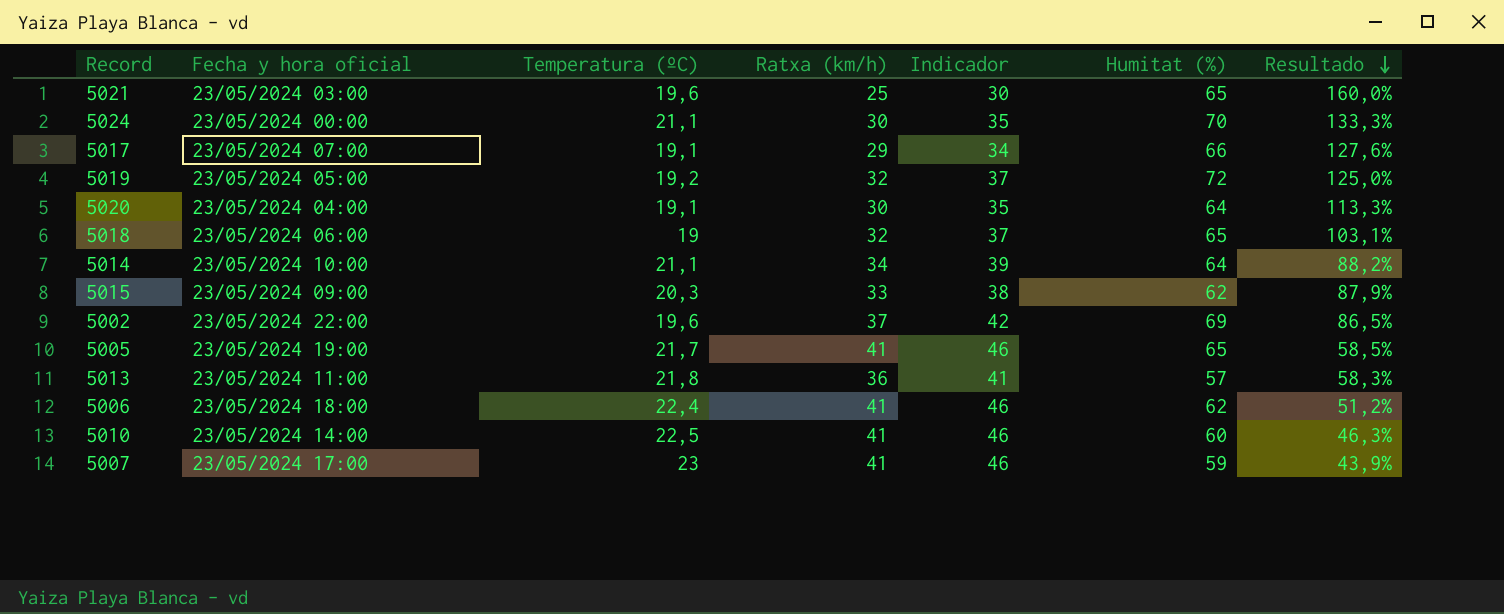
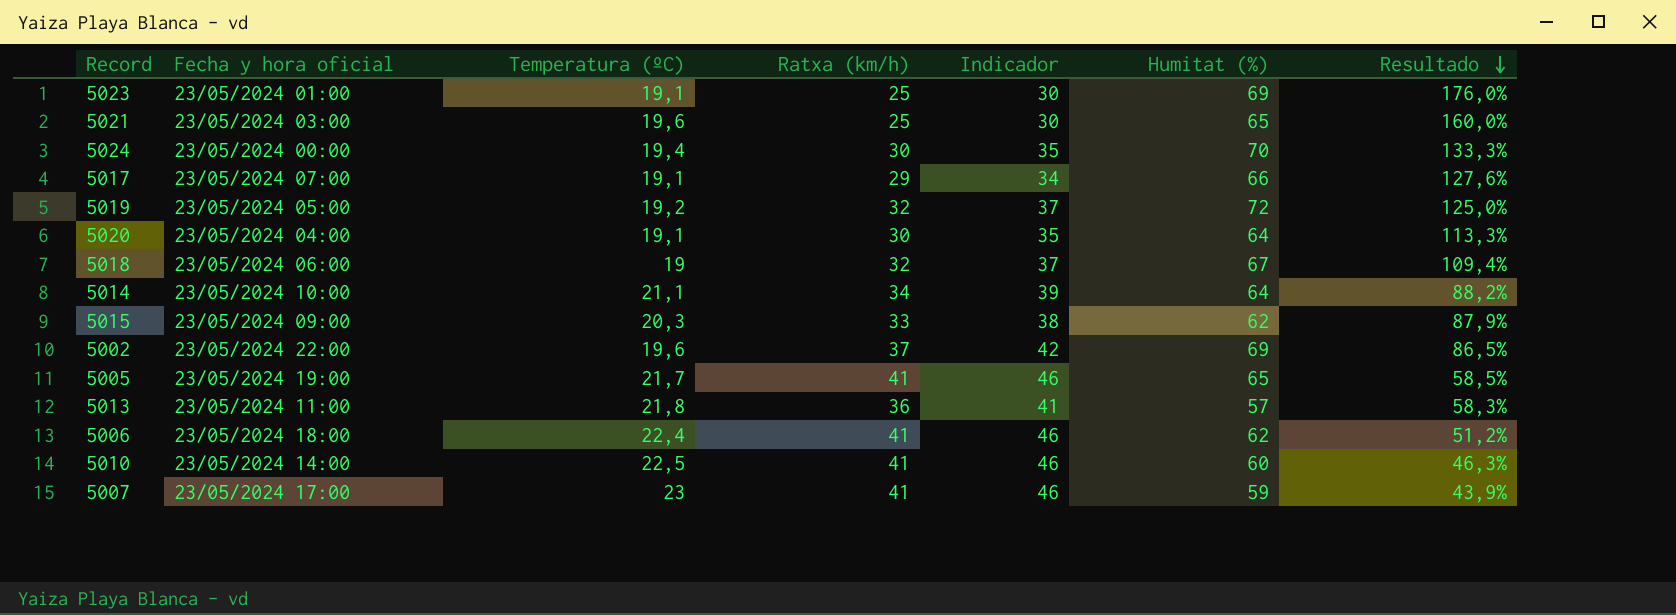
row 5023: none -> 23/05/2024 01:00 | 19,1 | 25 | 30 | 69 | 176,0%
5024 | Temperatura (ºC): 21,1 -> 19,4
5018 | Humitat (%): 65 -> 67
5018 | Resultado: 103,1% -> 109,4%

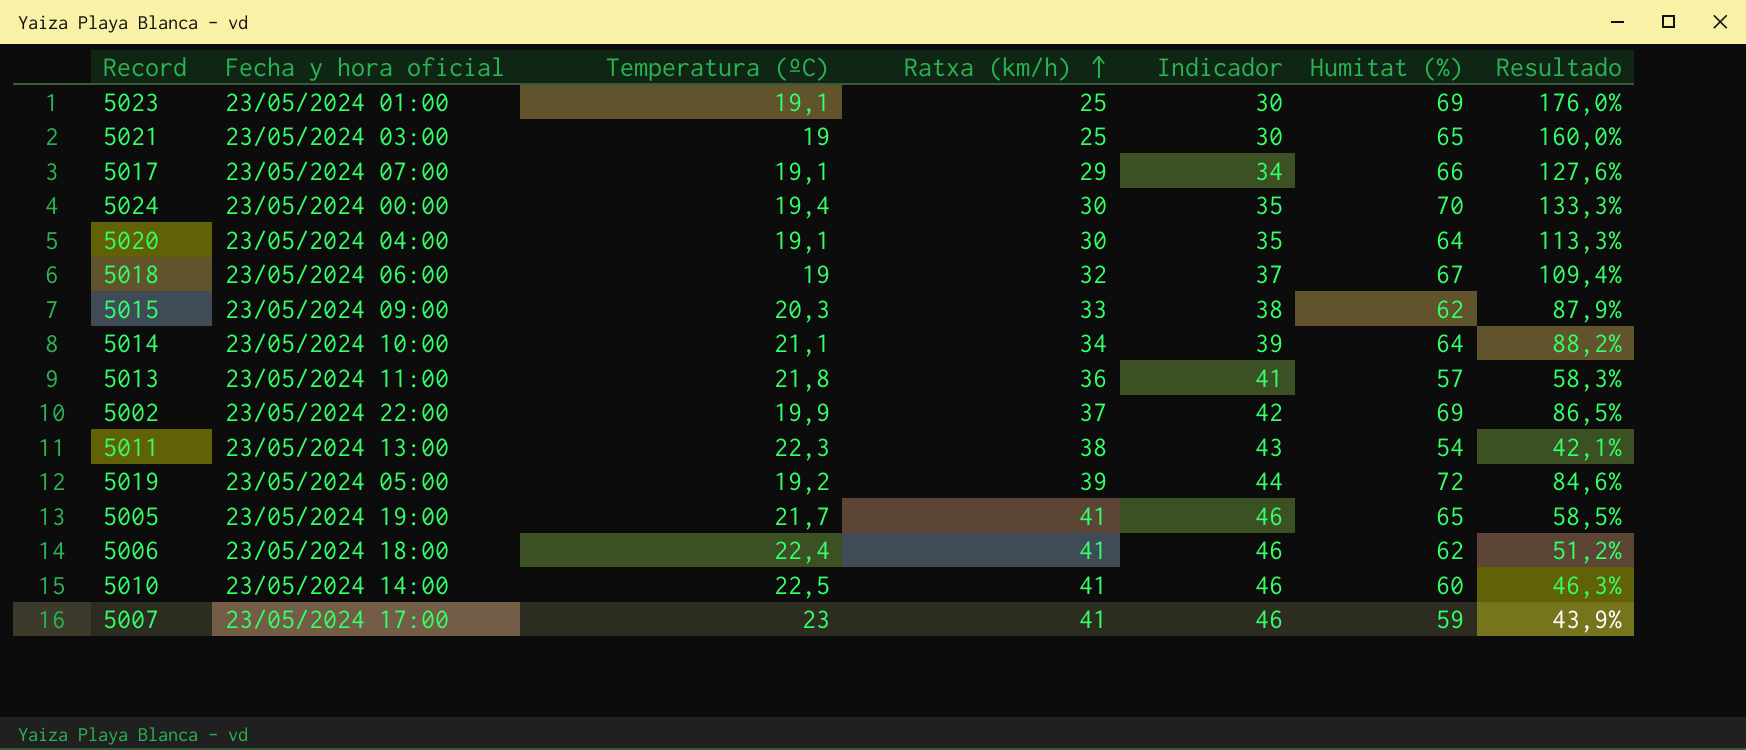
row order: Resultado descending -> Ratxa (km/h) ascending
5021 | Temperatura (ºC): 19,6 -> 19
5002 | Temperatura (ºC): 19,6 -> 19,9
row 5011: none -> 23/05/2024 13:00 | 22,3 | 38 | 43 | 54 | 42,1%
5019 | Ratxa (km/h): 32 -> 39
5019 | Indicador: 37 -> 44
5019 | Resultado: 125,0% -> 84,6%

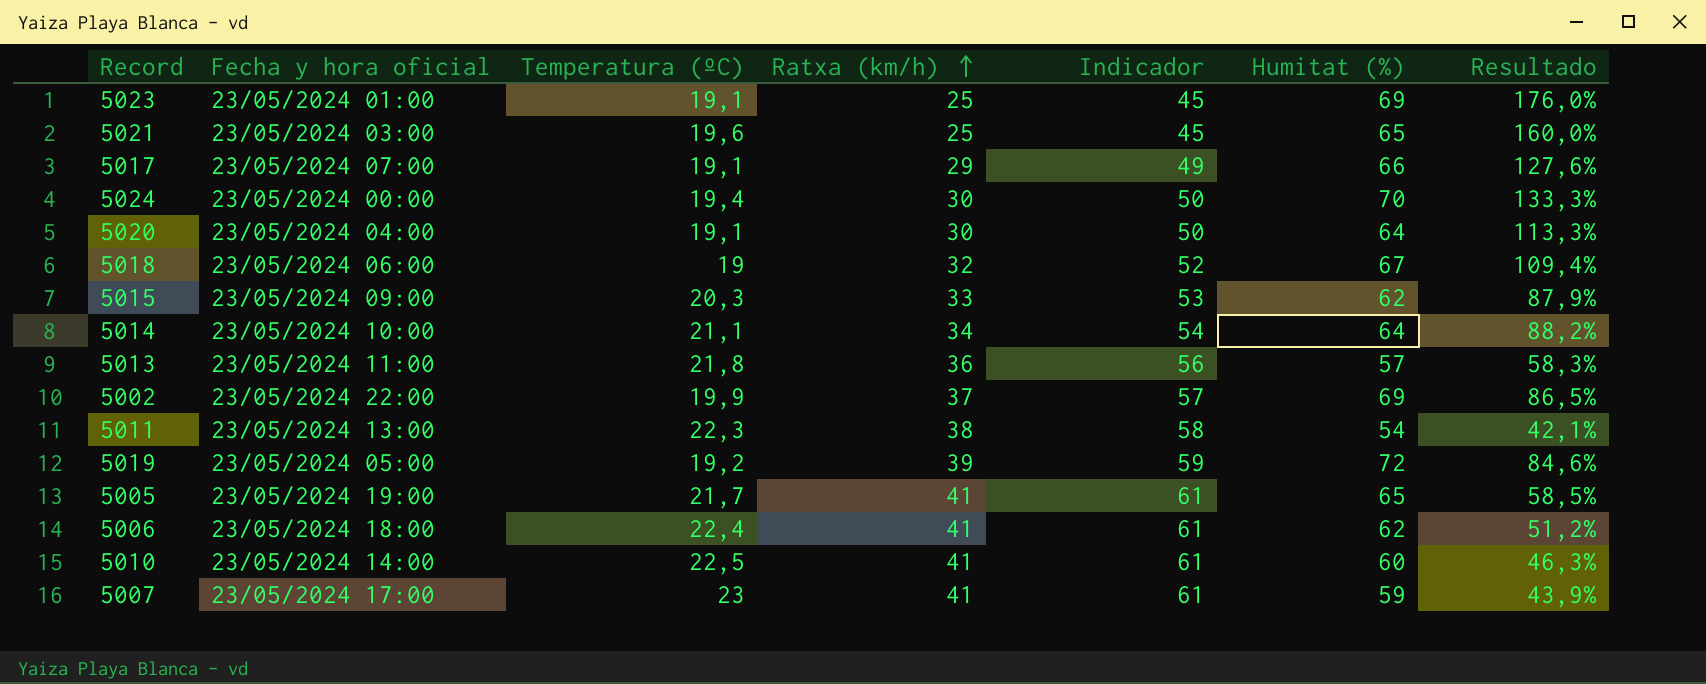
column Indicador | formula: [Ratxa (km/h)] + 5 -> [Ratxa (km/h)] + 20
5021 | Temperatura (ºC): 19 -> 19,6

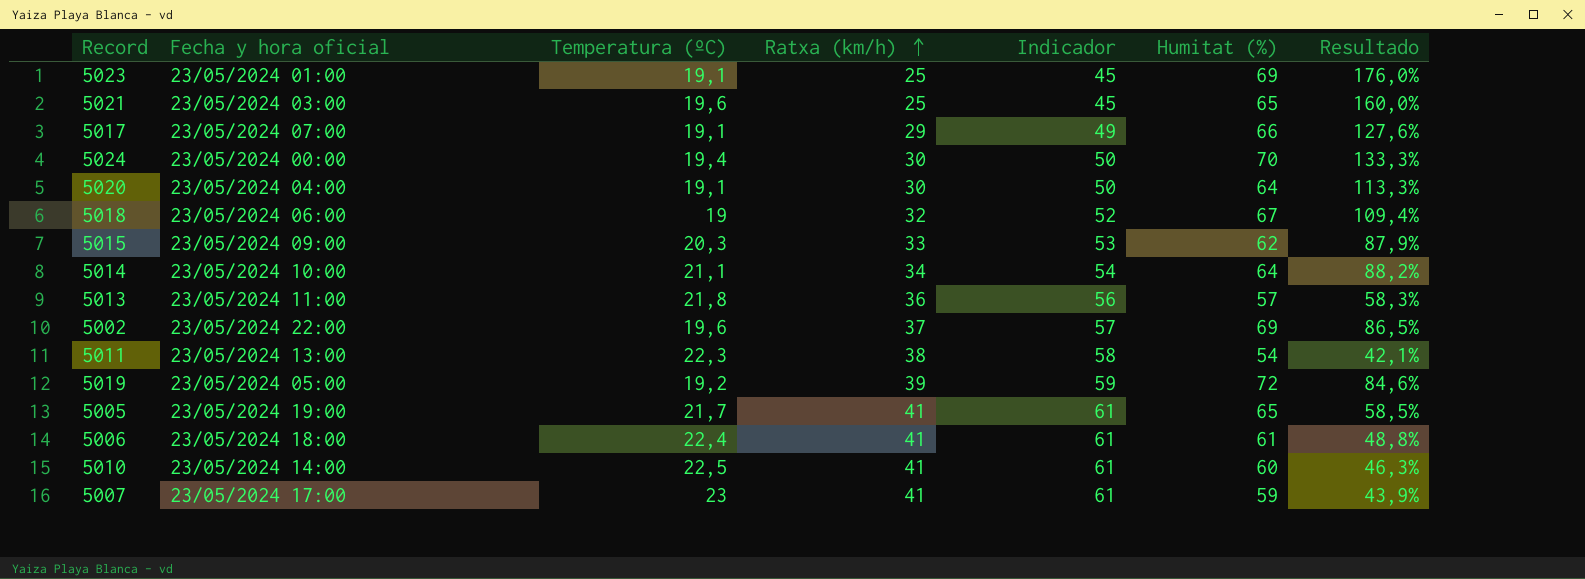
5002 | Temperatura (ºC): 19,9 -> 19,6
5006 | Humitat (%): 62 -> 61
5006 | Resultado: 51,2% -> 48,8%

